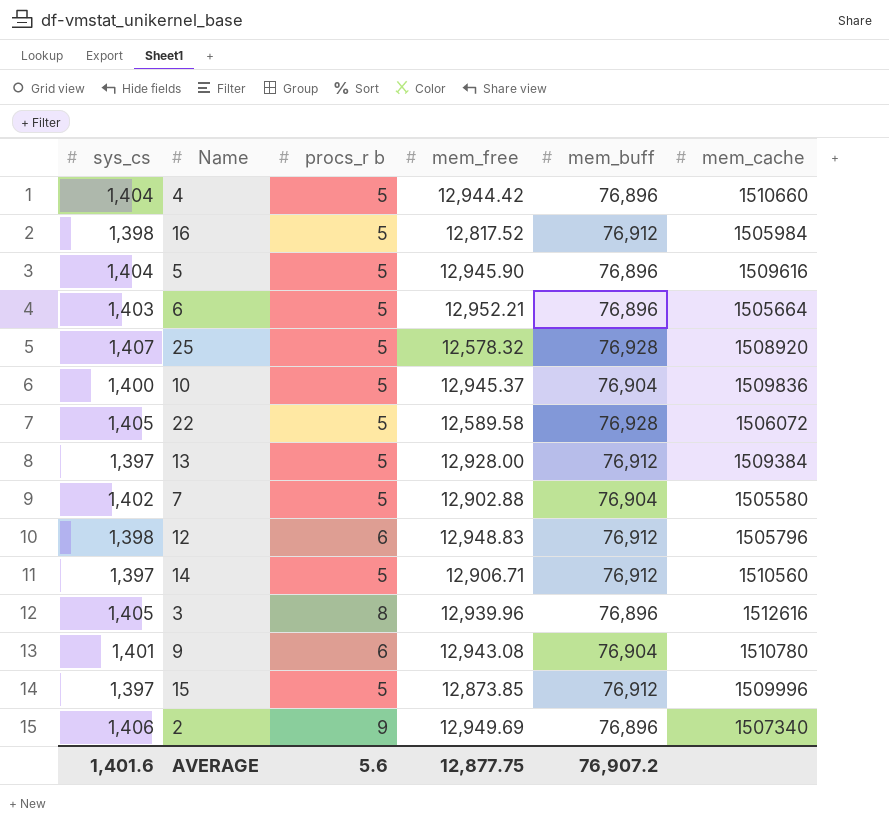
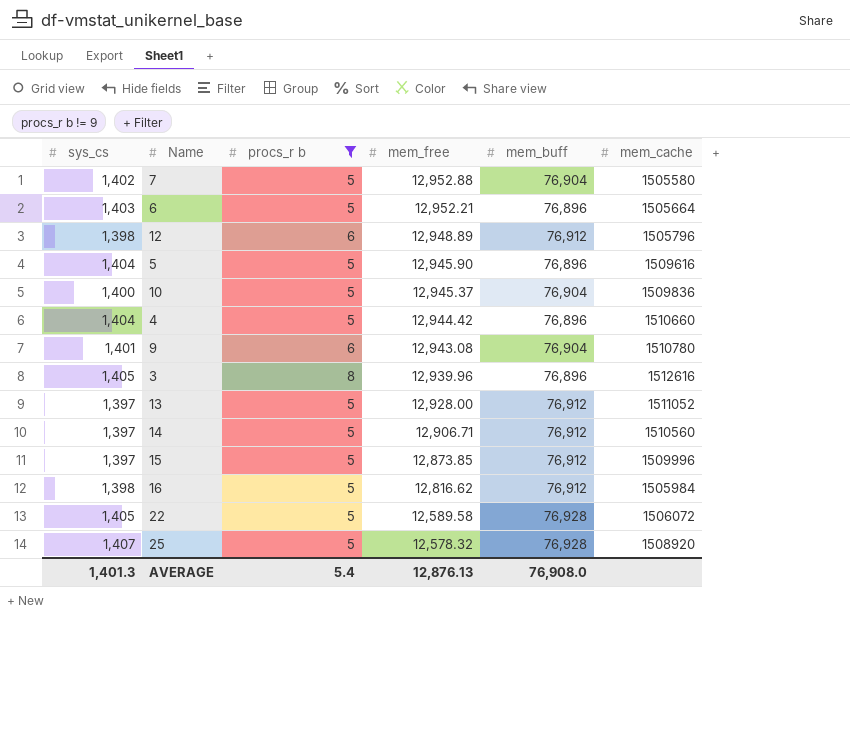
filter: none -> procs_r b != 9
row order: none -> mem_free descending
7 | mem_free: 12,902.88 -> 12,952.88
12 | mem_free: 12,948.83 -> 12,948.89
13 | mem_cache: 1509384 -> 1511052
16 | mem_free: 12,817.52 -> 12,816.62
AVERAGE | sys_cs: 1,401.6 -> 1,401.3
AVERAGE | procs_r b: 5.6 -> 5.4
AVERAGE | mem_free: 12,877.75 -> 12,876.13
AVERAGE | mem_buff: 76,907.2 -> 76,908.0

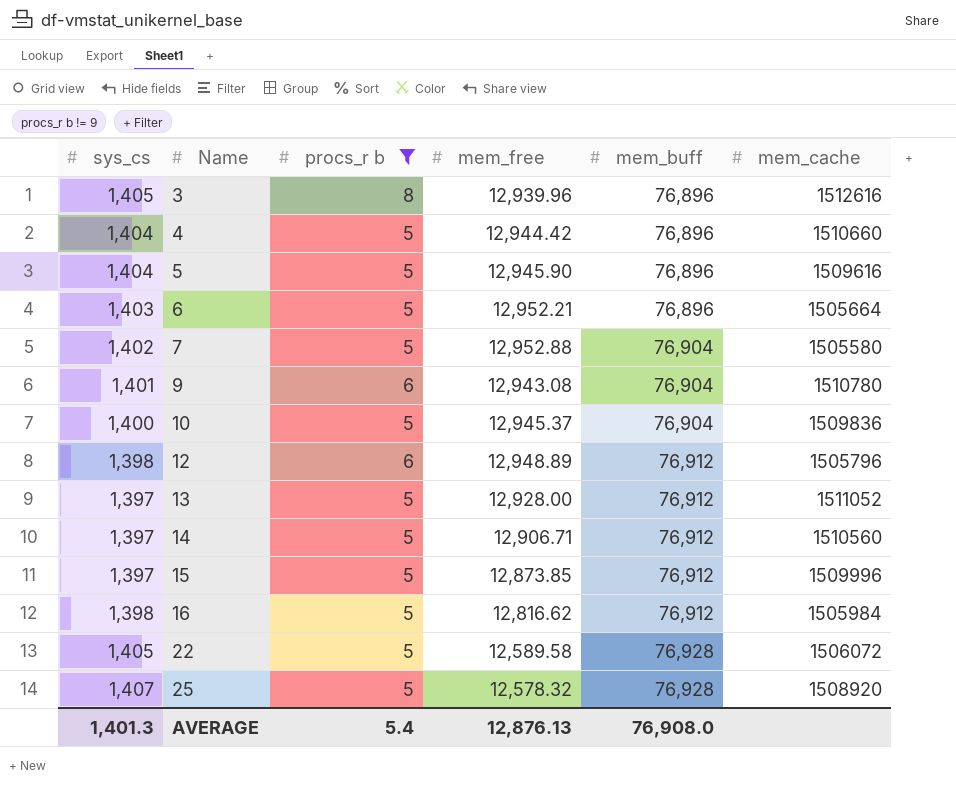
row order: mem_free descending -> Name ascending

